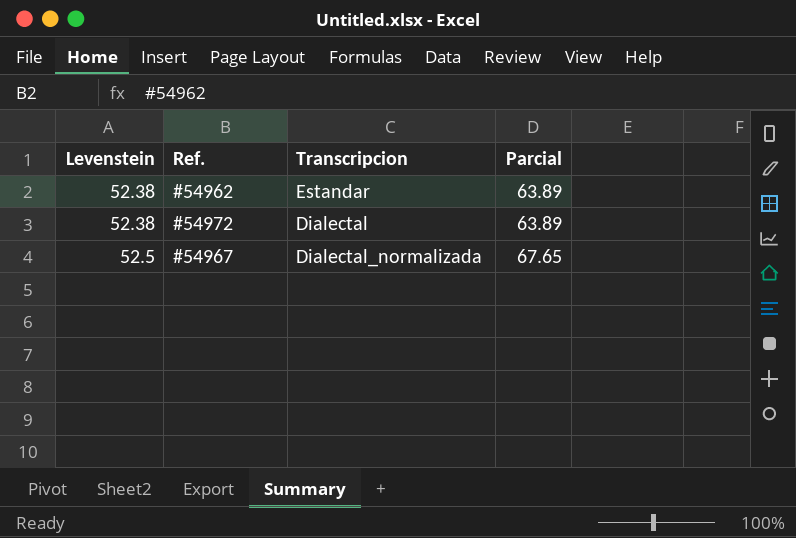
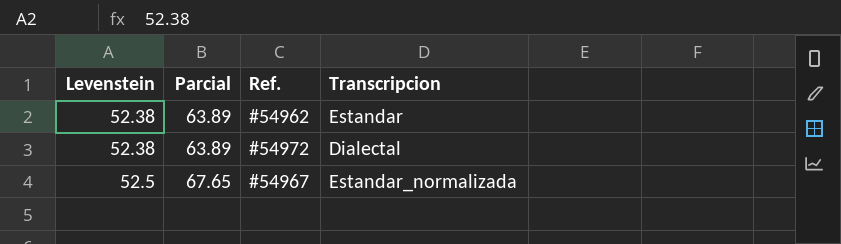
column Parcial | position: 4 -> 2
#54967 | Transcripcion: Dialectal_normalizada -> Estandar_normalizada

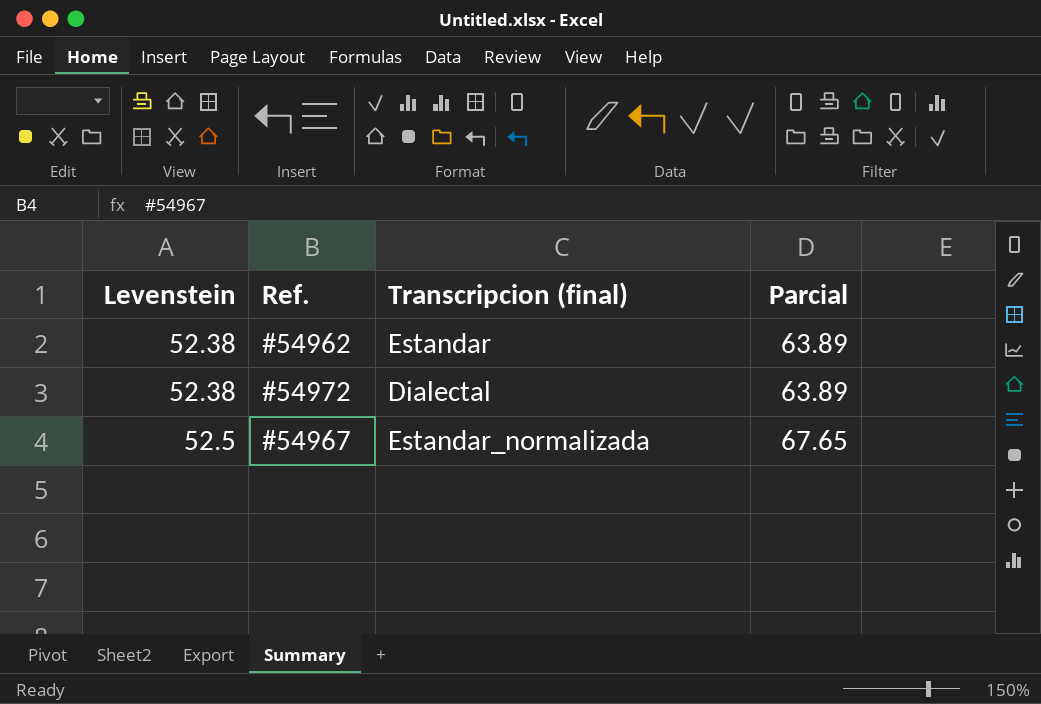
column name: Transcripcion -> Transcripcion (final)
column Parcial | position: 2 -> 4

